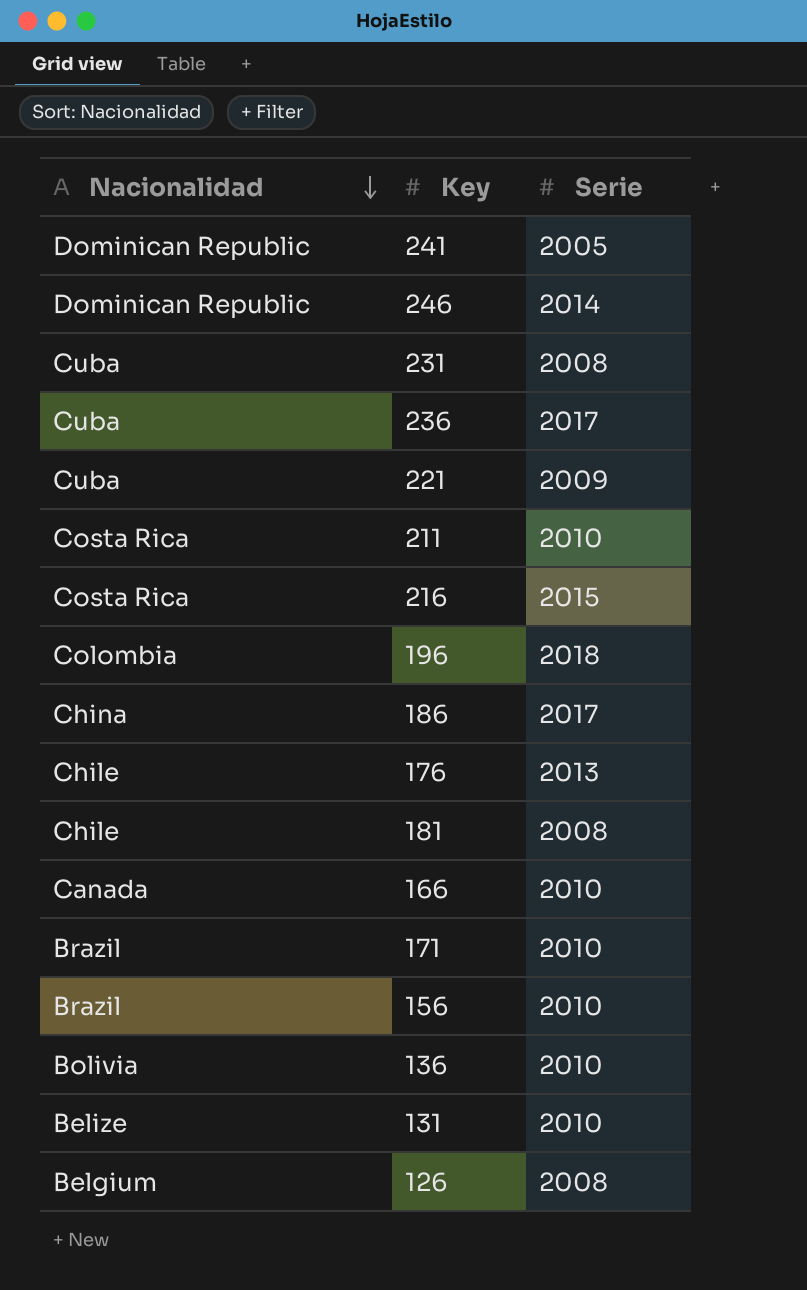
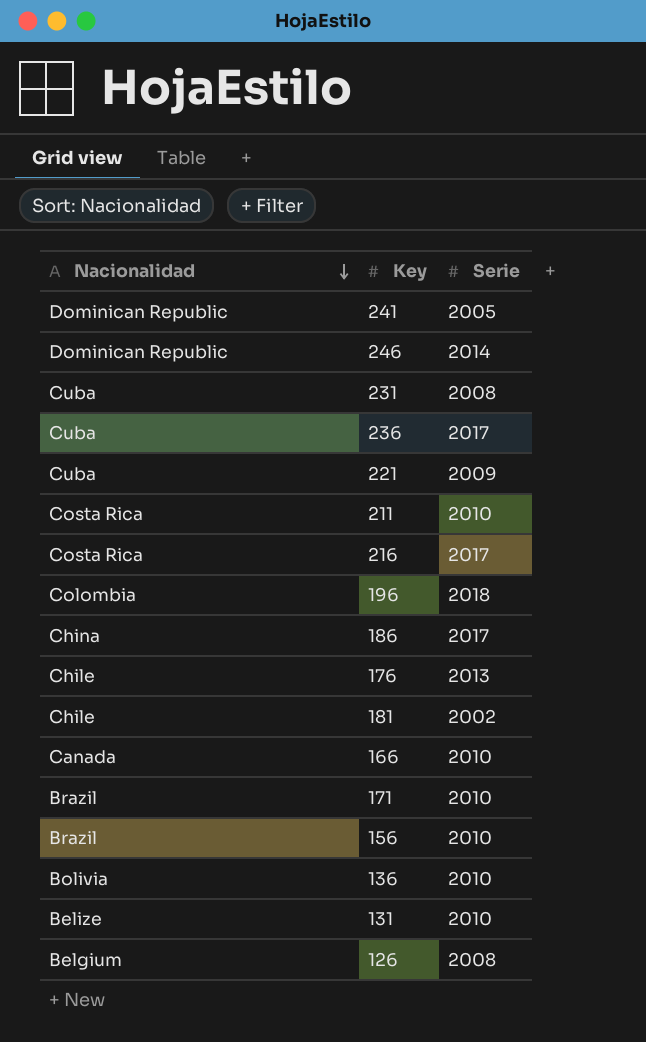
216 | Serie: 2015 -> 2017
181 | Serie: 2008 -> 2002

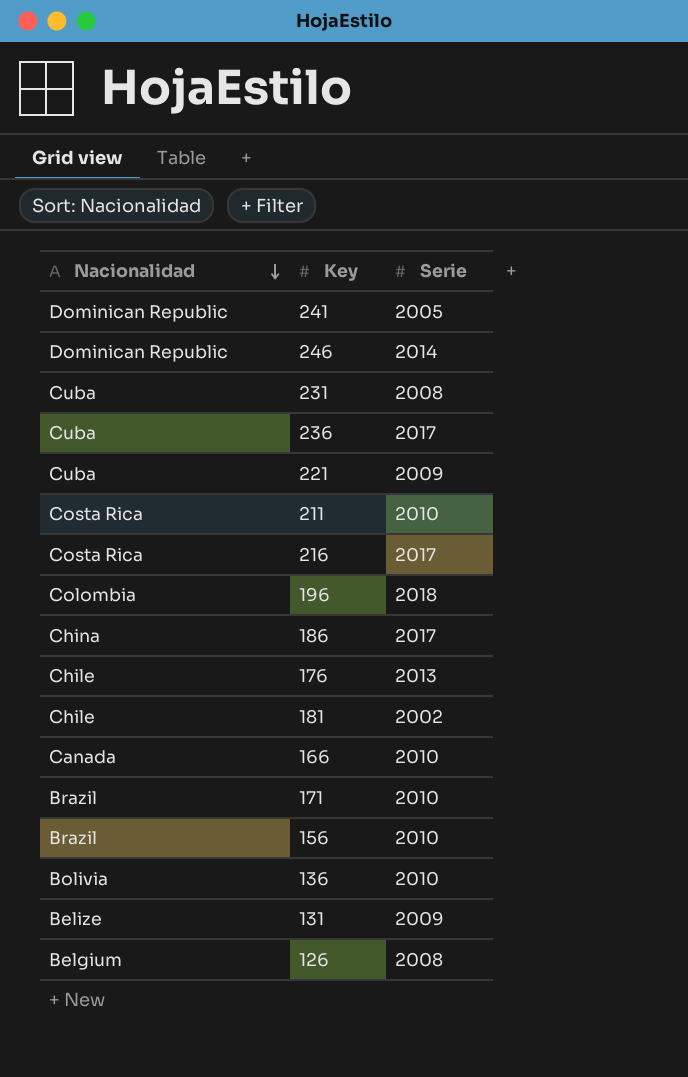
131 | Serie: 2010 -> 2009

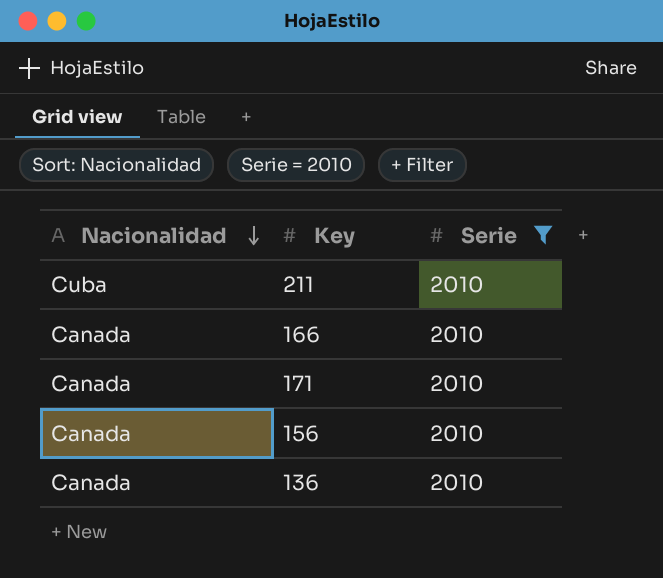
filter: none -> Serie = 2010
211 | Nacionalidad: Costa Rica -> Cuba
171 | Nacionalidad: Brazil -> Canada
156 | Nacionalidad: Brazil -> Canada
136 | Nacionalidad: Bolivia -> Canada

